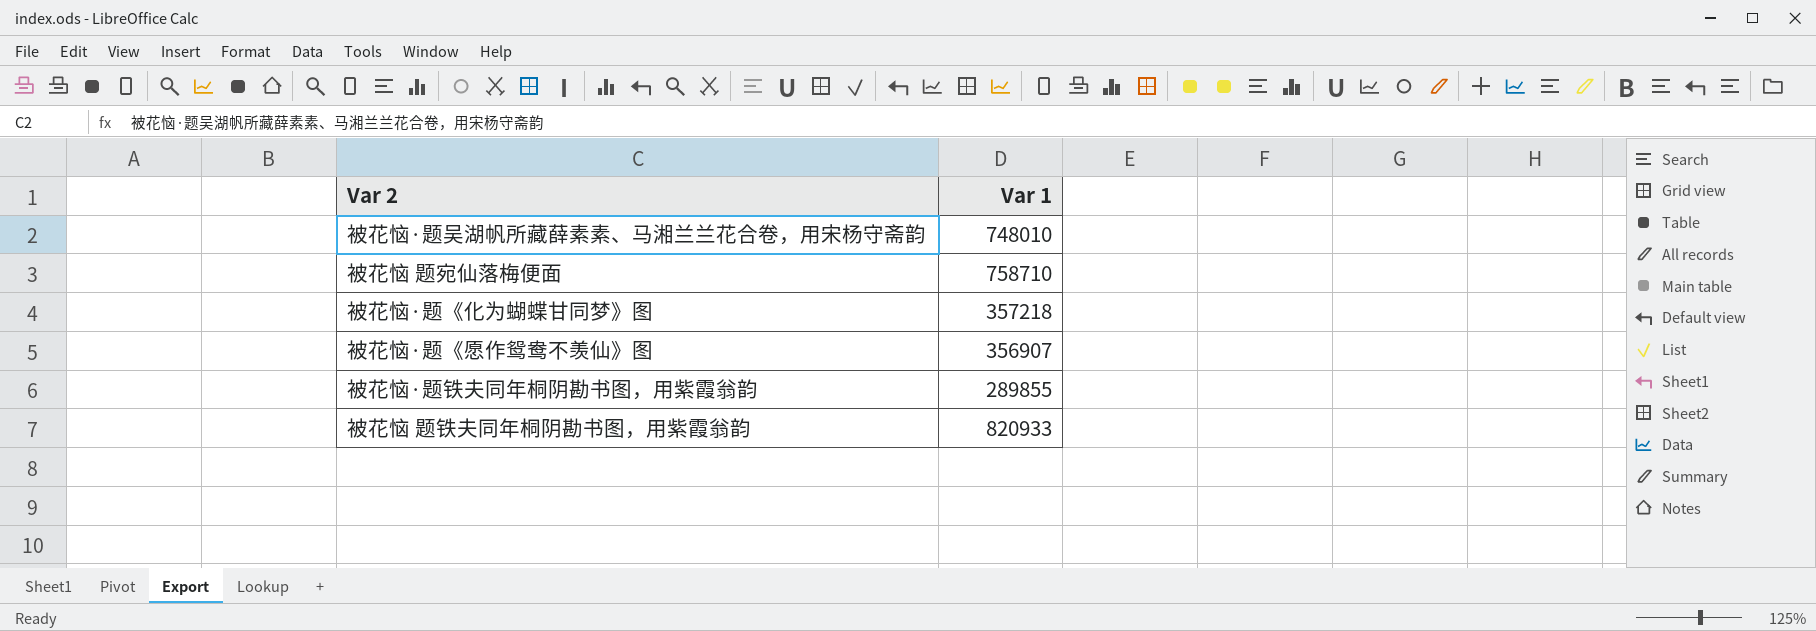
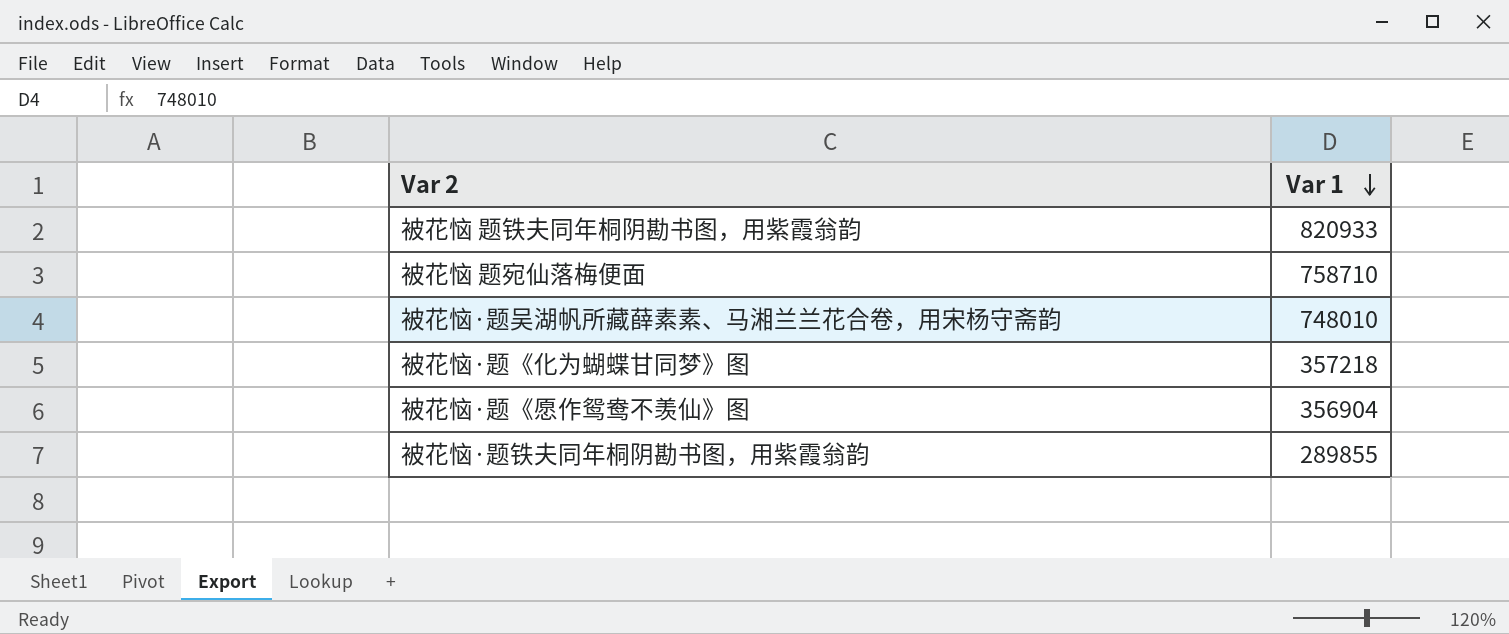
row order: none -> Var 1 descending
被花恼·题《愿作鸳鸯不羡仙》图 | Var 1: 356907 -> 356904

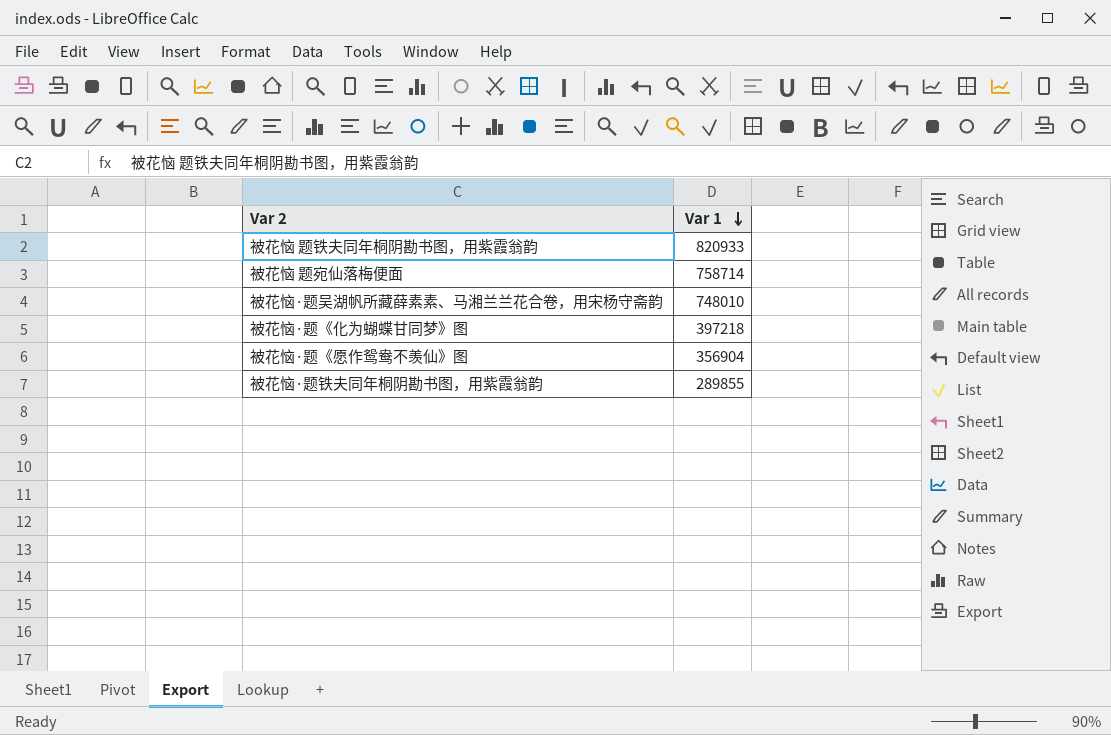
被花恼 题宛仙落梅便面 | Var 1: 758710 -> 758714
被花恼·题《化为蝴蝶甘同梦》图 | Var 1: 357218 -> 397218

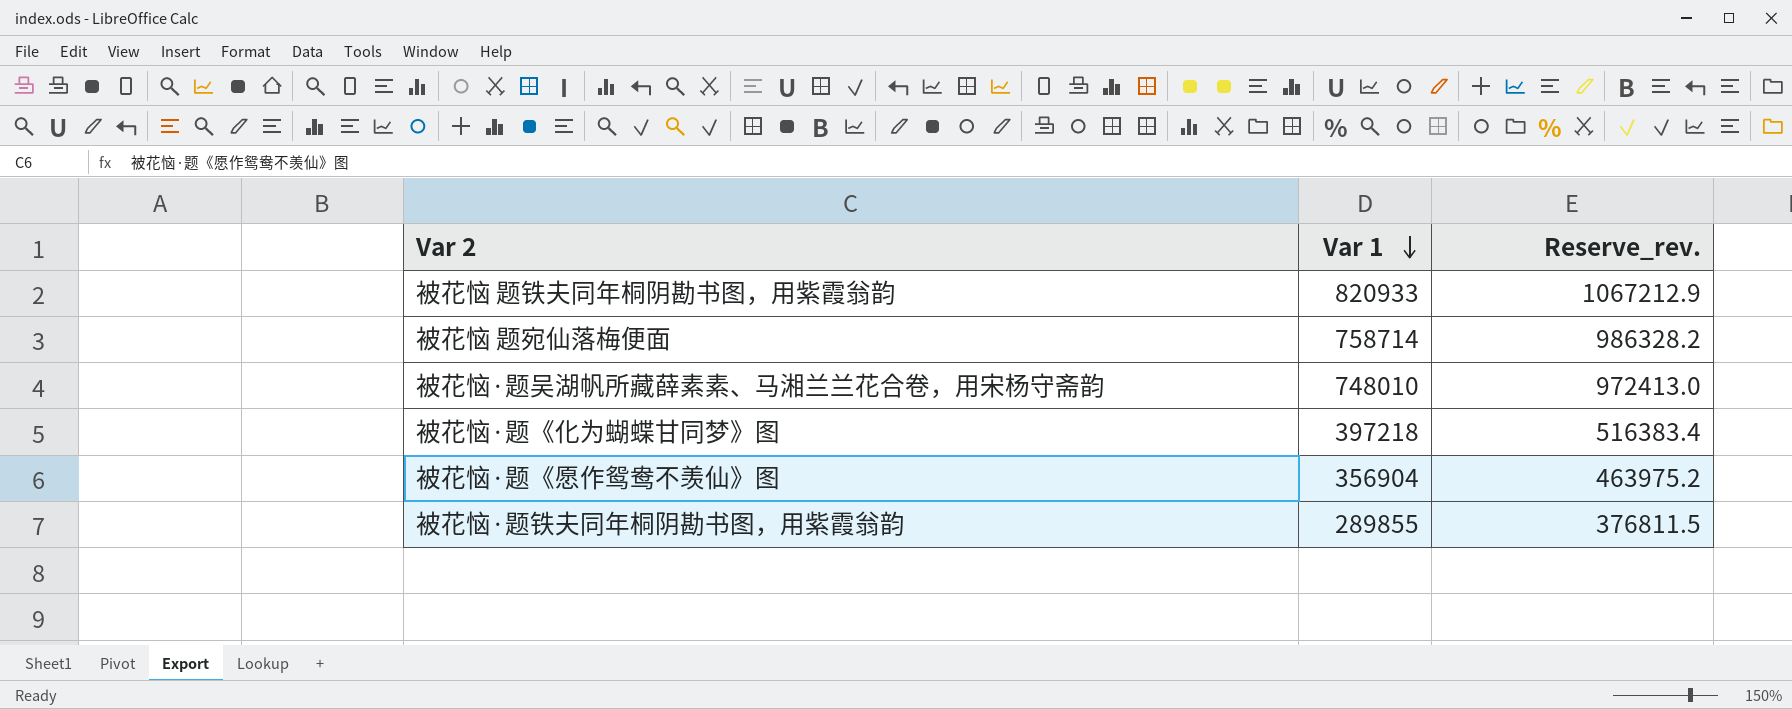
column Reserve_rev. | formula: none -> [Var 1] * 1.3

